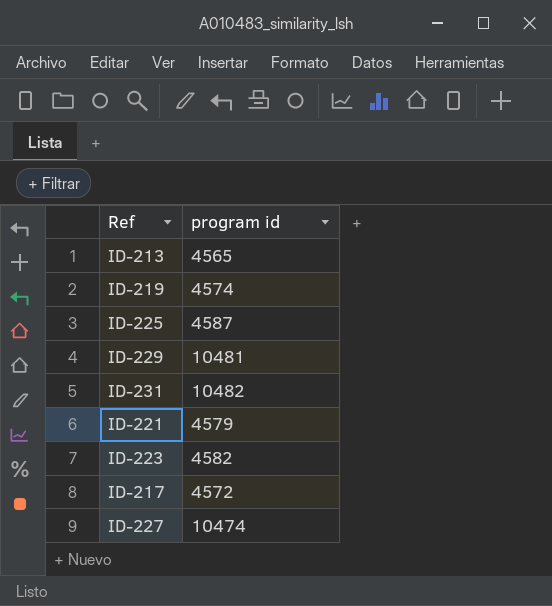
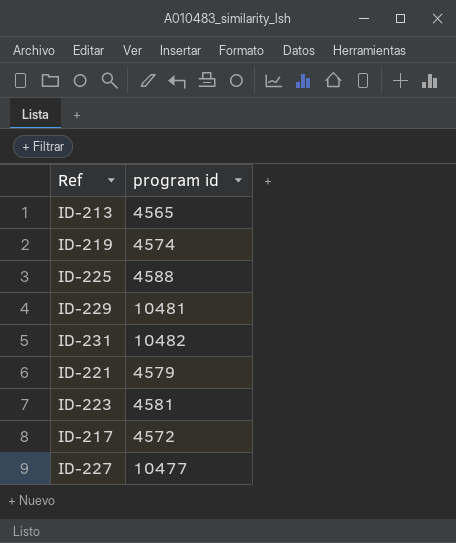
ID-225 | program id: 4587 -> 4588
ID-223 | program id: 4582 -> 4581
ID-227 | program id: 10474 -> 10477

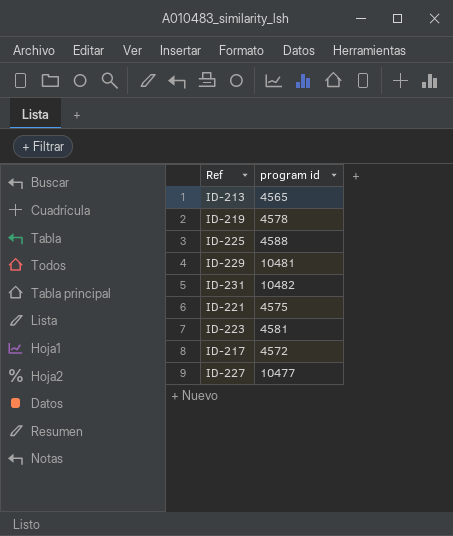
ID-219 | program id: 4574 -> 4578
ID-221 | program id: 4579 -> 4575

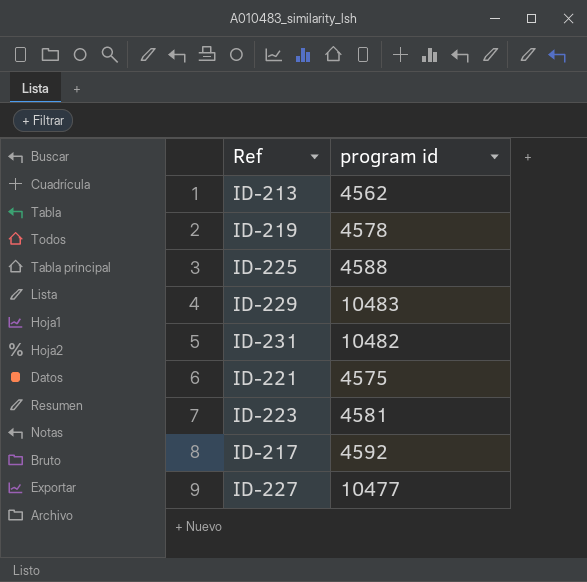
ID-213 | program id: 4565 -> 4562
ID-229 | program id: 10481 -> 10483
ID-217 | program id: 4572 -> 4592

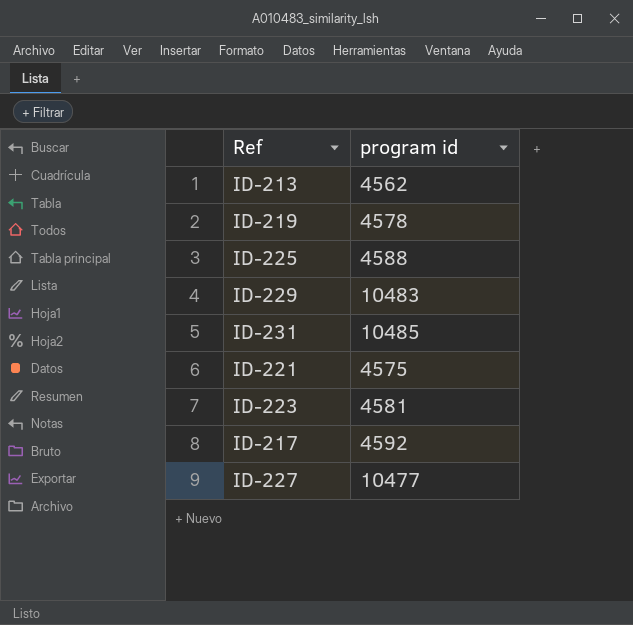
ID-231 | program id: 10482 -> 10485

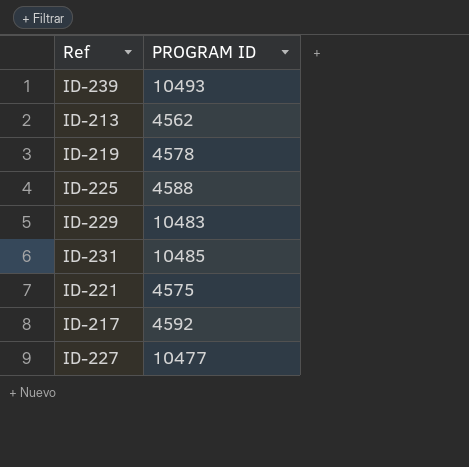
column name: program id -> PROGRAM ID
row ID-223: 4581 -> none
row ID-239: none -> 10493

